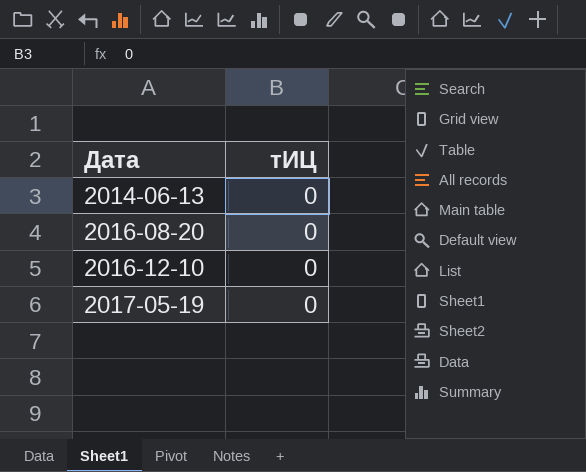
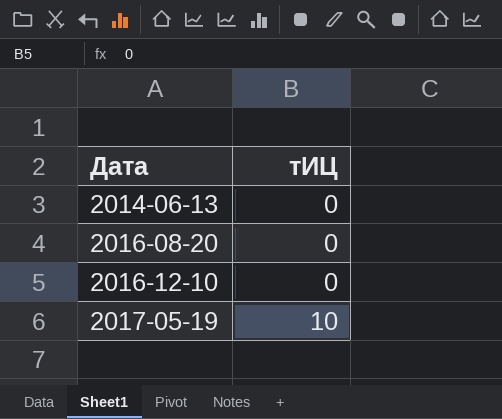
2017-05-19 | тИЦ: 0 -> 10

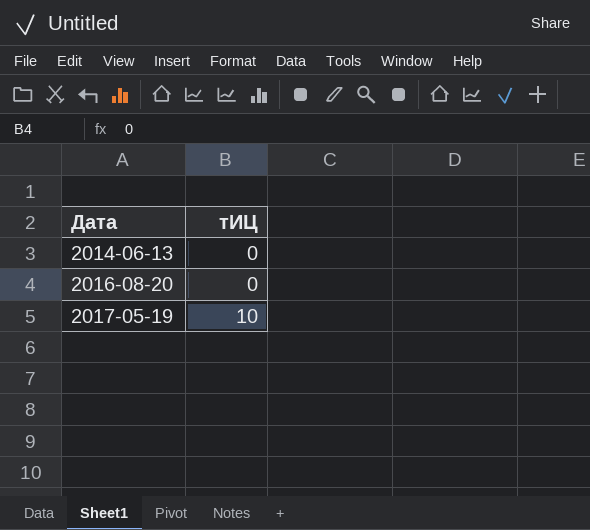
row 2016-12-10: 0 -> none

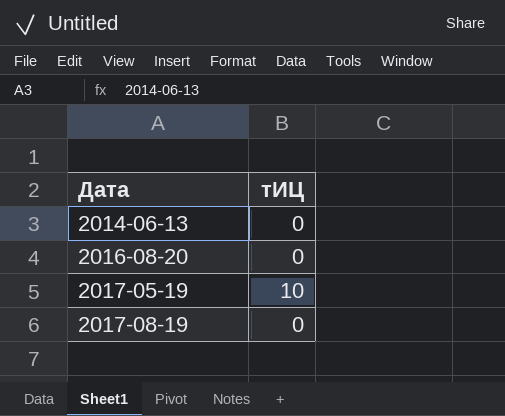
row 2017-08-19: none -> 0

